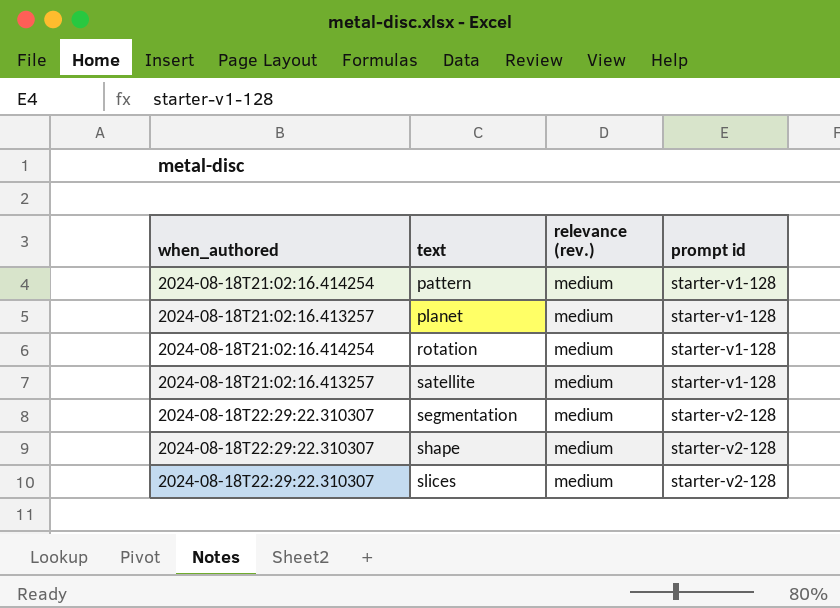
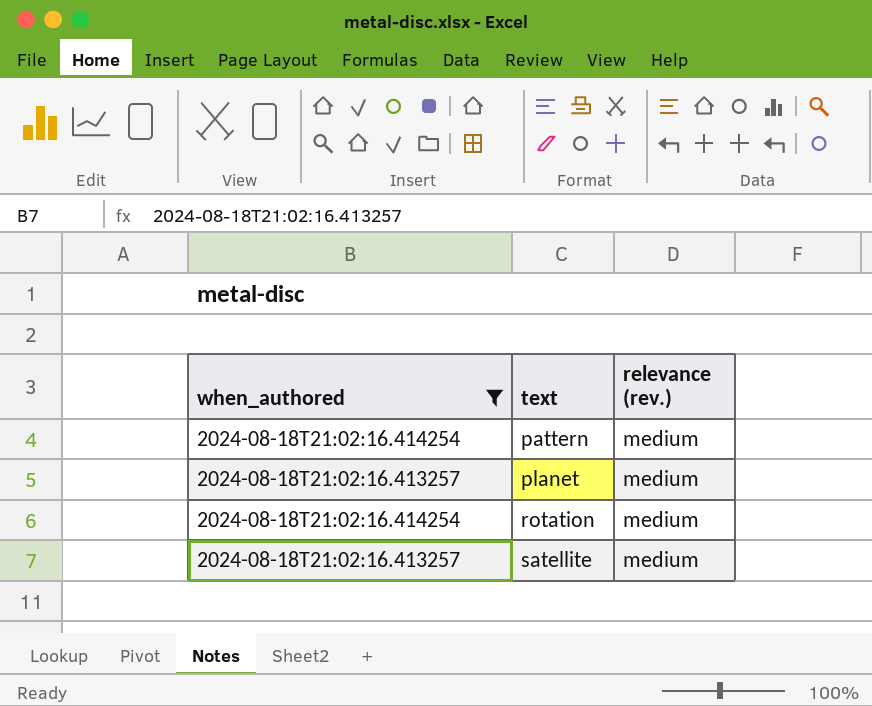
filter: none -> when_authored != 2024-08-18T22:29:22.310307
column prompt id | position: 4 -> none

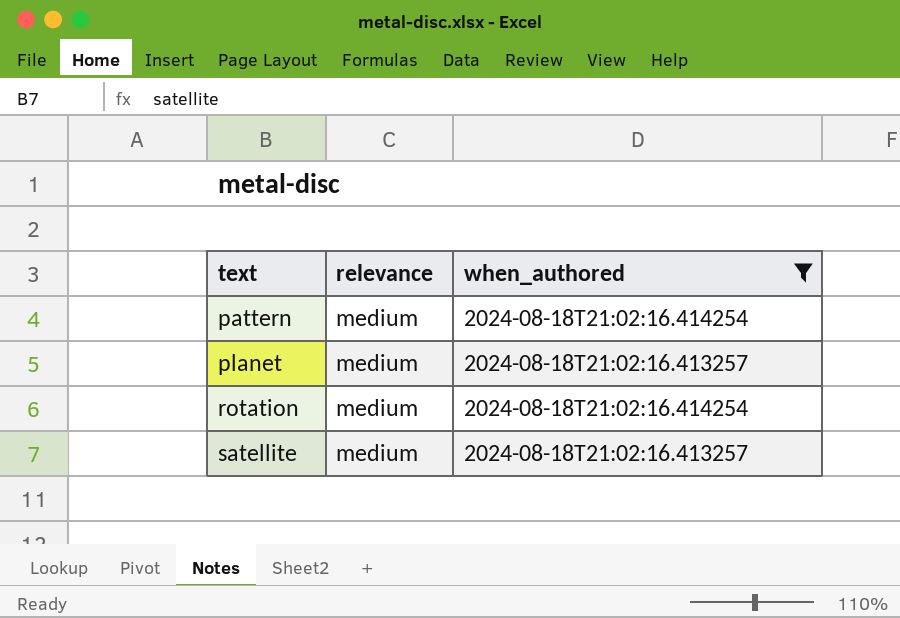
column name: relevance (rev.) -> relevance
column when_authored | position: 1 -> 3

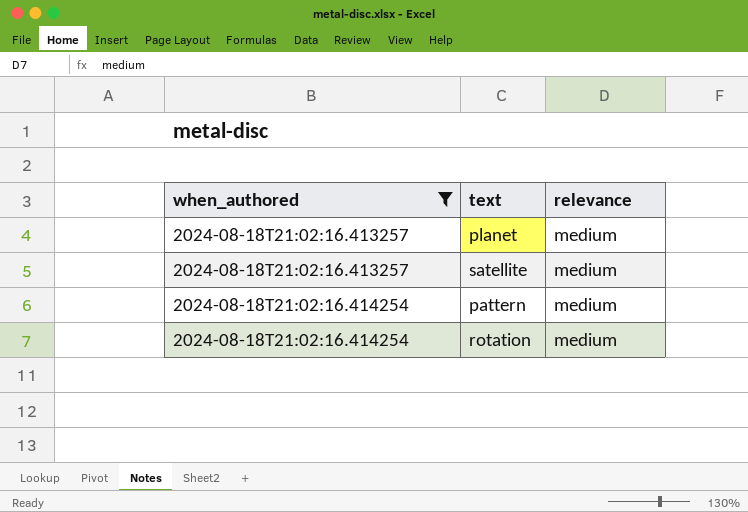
row order: text ascending -> when_authored ascending
column when_authored | position: 3 -> 1

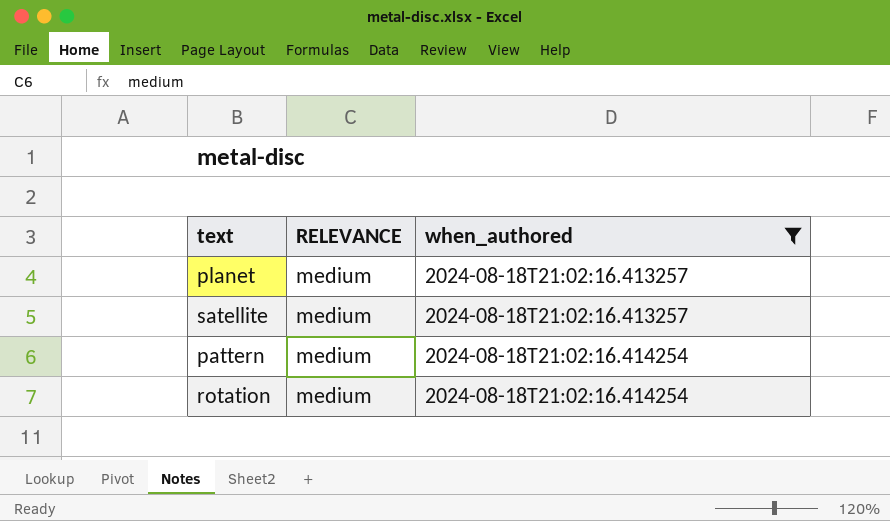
column name: relevance -> RELEVANCE
column when_authored | position: 1 -> 3

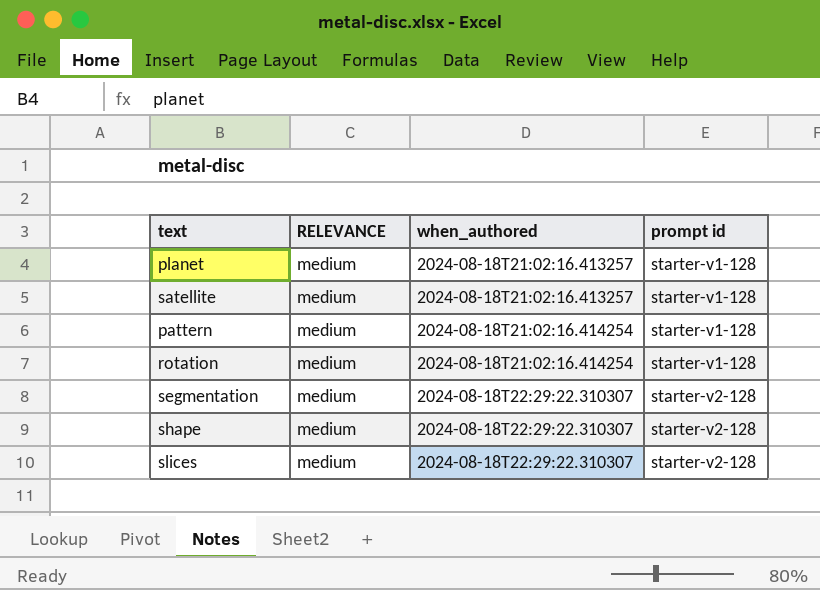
filter: when_authored != 2024-08-18T22:29:22.310307 -> none
column prompt id | position: none -> 4

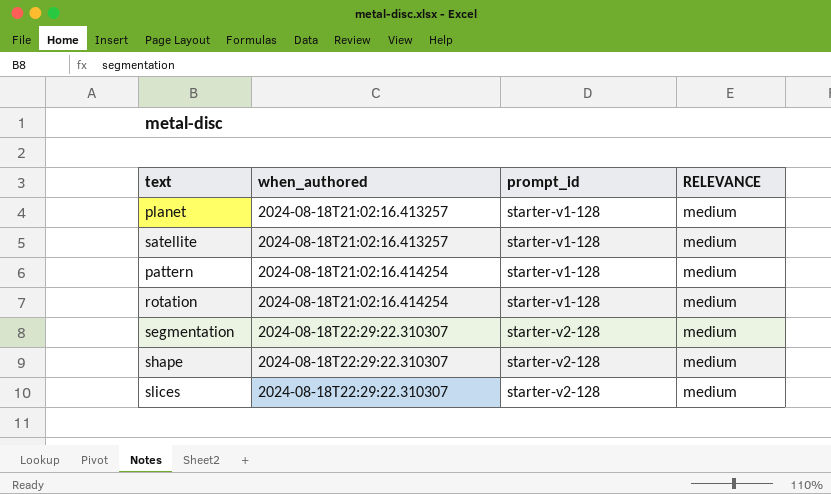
column name: prompt id -> prompt_id
column RELEVANCE | position: 2 -> 4

